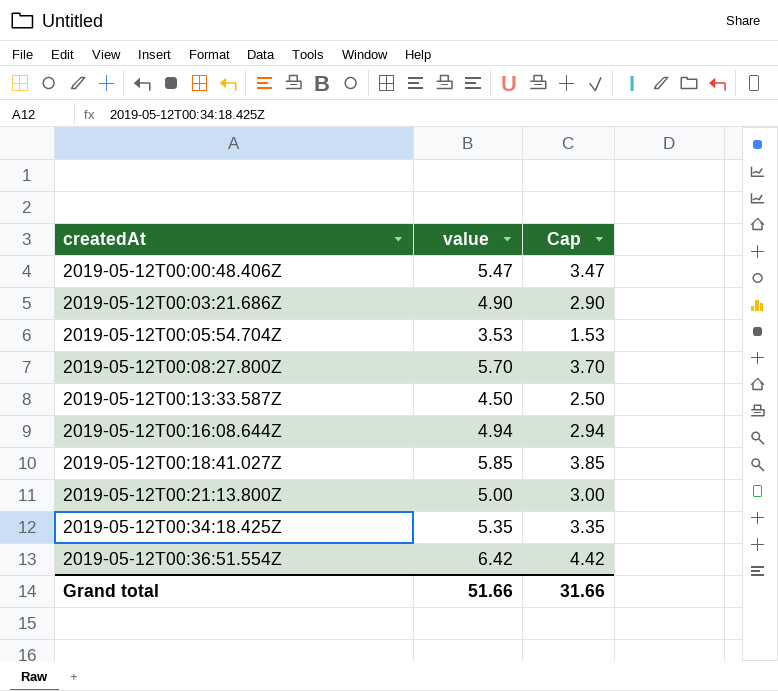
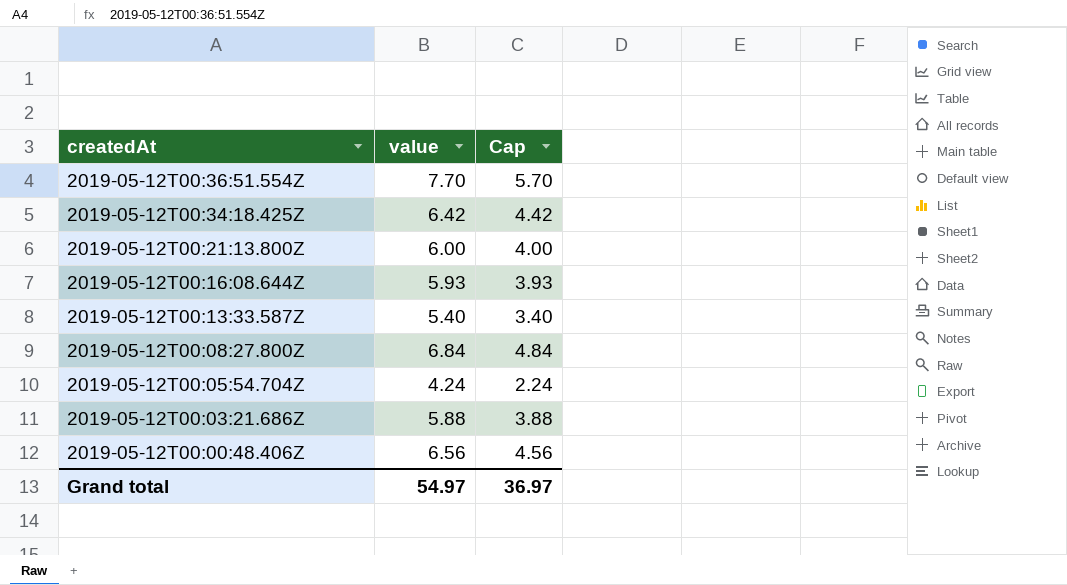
row order: createdAt ascending -> createdAt descending
row 2019-05-12T00:18:41.027Z: 5.85 | 3.85 -> none
2019-05-12T00:36:51.554Z | value: 6.42 -> 7.70
2019-05-12T00:36:51.554Z | Cap: 4.42 -> 5.70
2019-05-12T00:34:18.425Z | value: 5.35 -> 6.42
2019-05-12T00:34:18.425Z | Cap: 3.35 -> 4.42
2019-05-12T00:21:13.800Z | value: 5.00 -> 6.00
2019-05-12T00:21:13.800Z | Cap: 3.00 -> 4.00
2019-05-12T00:16:08.644Z | value: 4.94 -> 5.93
2019-05-12T00:16:08.644Z | Cap: 2.94 -> 3.93
2019-05-12T00:13:33.587Z | value: 4.50 -> 5.40
2019-05-12T00:13:33.587Z | Cap: 2.50 -> 3.40
2019-05-12T00:08:27.800Z | value: 5.70 -> 6.84
2019-05-12T00:08:27.800Z | Cap: 3.70 -> 4.84
2019-05-12T00:05:54.704Z | value: 3.53 -> 4.24
2019-05-12T00:05:54.704Z | Cap: 1.53 -> 2.24
2019-05-12T00:03:21.686Z | value: 4.90 -> 5.88
2019-05-12T00:03:21.686Z | Cap: 2.90 -> 3.88
2019-05-12T00:00:48.406Z | value: 5.47 -> 6.56
2019-05-12T00:00:48.406Z | Cap: 3.47 -> 4.56
Grand total | value: 51.66 -> 54.97
Grand total | Cap: 31.66 -> 36.97

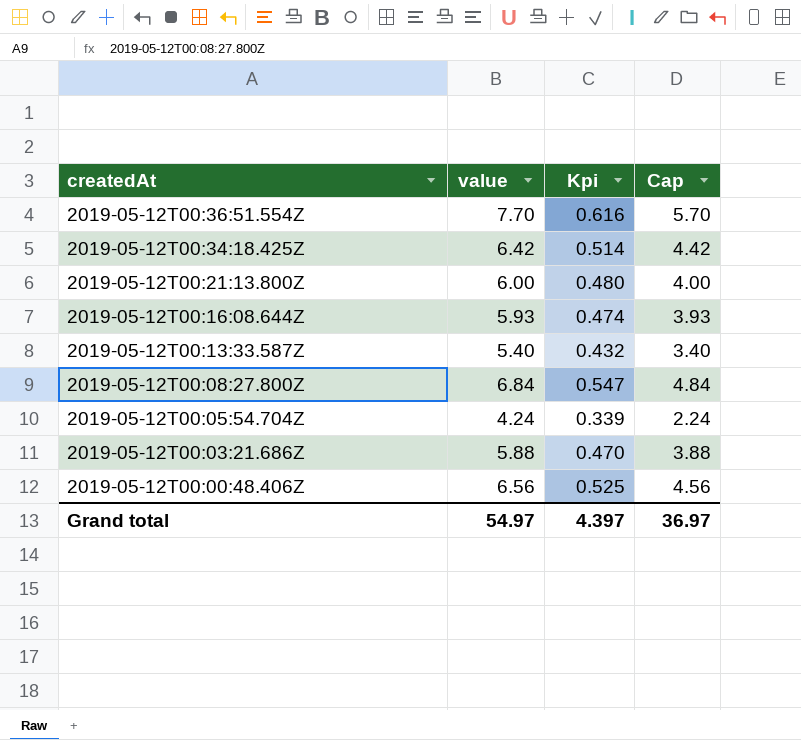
column Kpi | formula: none -> [value] * 0.08

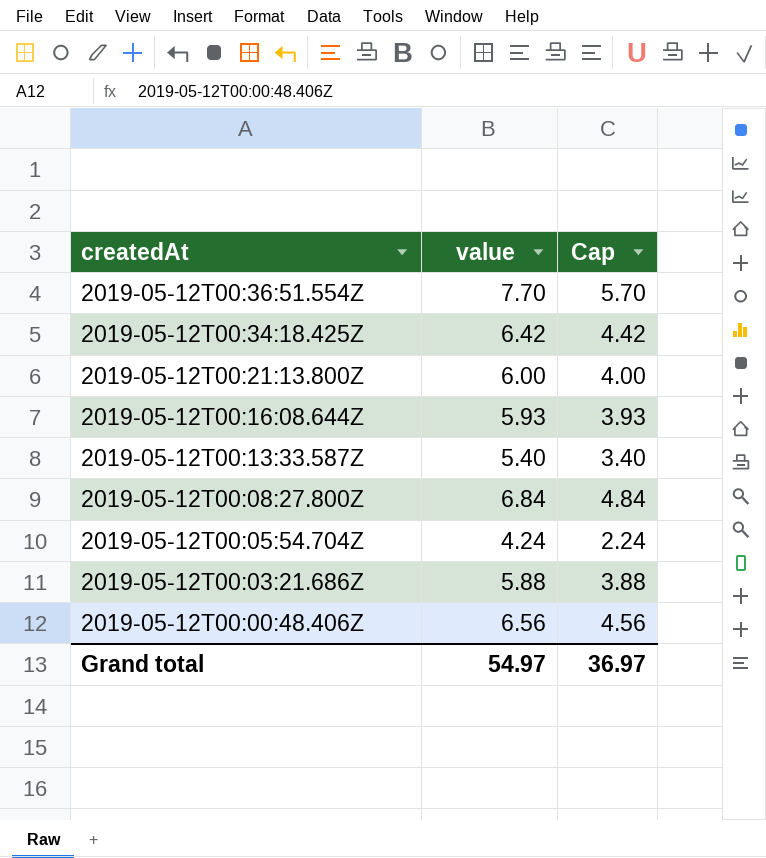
column Kpi | formula: [value] * 0.08 -> none

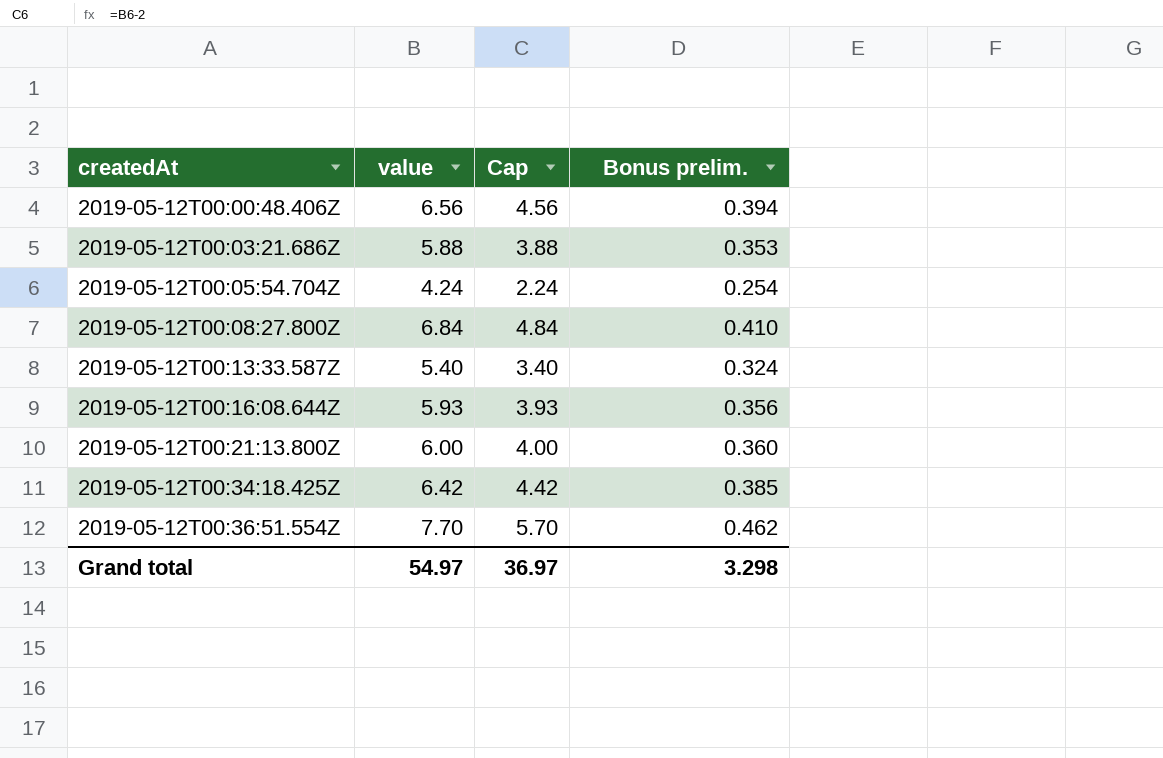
row order: createdAt descending -> createdAt ascending
column Bonus prelim. | formula: none -> [value] * 0.06

